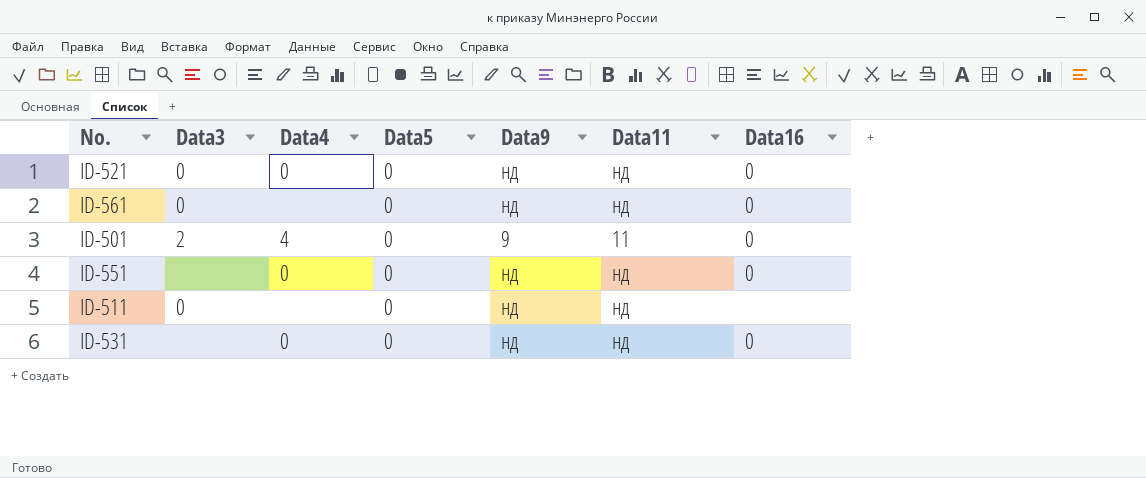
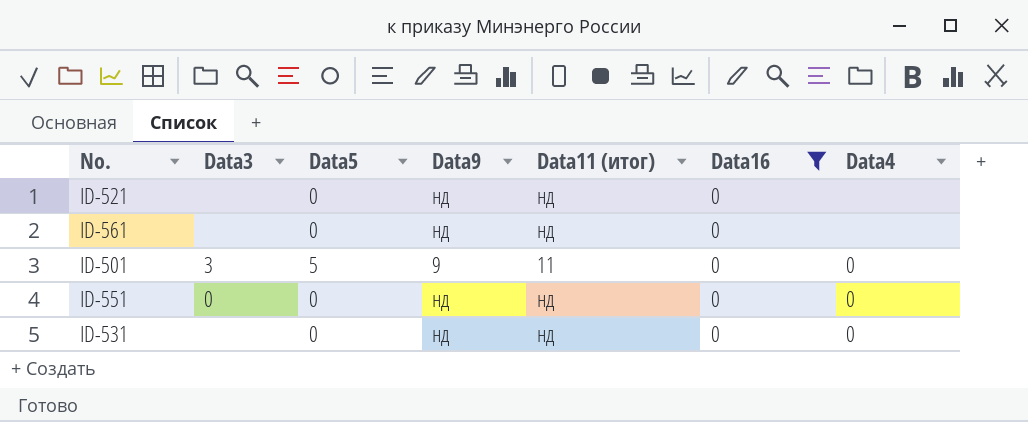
filter: none -> Data16 = 0
column name: Data11 -> Data11 (итог)
column Data4 | position: 3 -> 7
ID-521 | Data3: 0 -> none
ID-521 | Data4: 0 -> none
ID-561 | Data3: 0 -> none
ID-501 | Data3: 2 -> 3
ID-501 | Data5: 0 -> 5
ID-501 | Data4: 4 -> 0
ID-551 | Data3: none -> 0

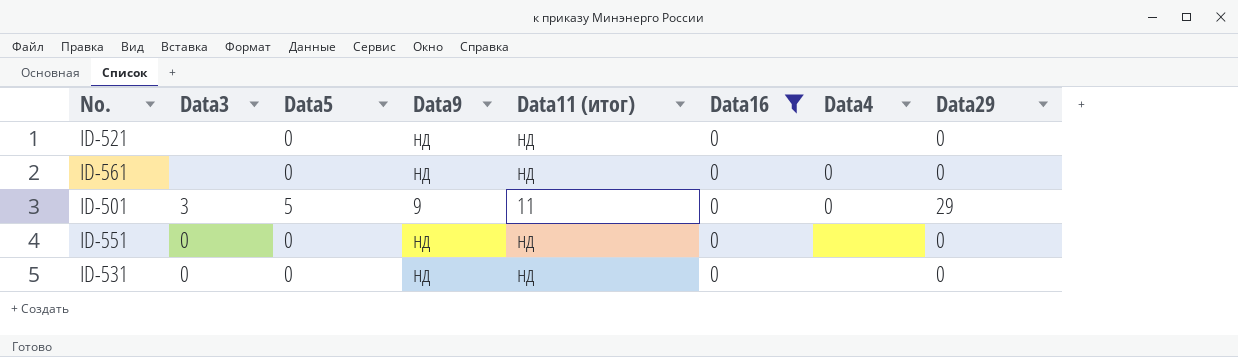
column Data29 | position: none -> 8
ID-561 | Data4: none -> 0
ID-551 | Data4: 0 -> none
ID-531 | Data3: none -> 0
ID-531 | Data4: 0 -> none

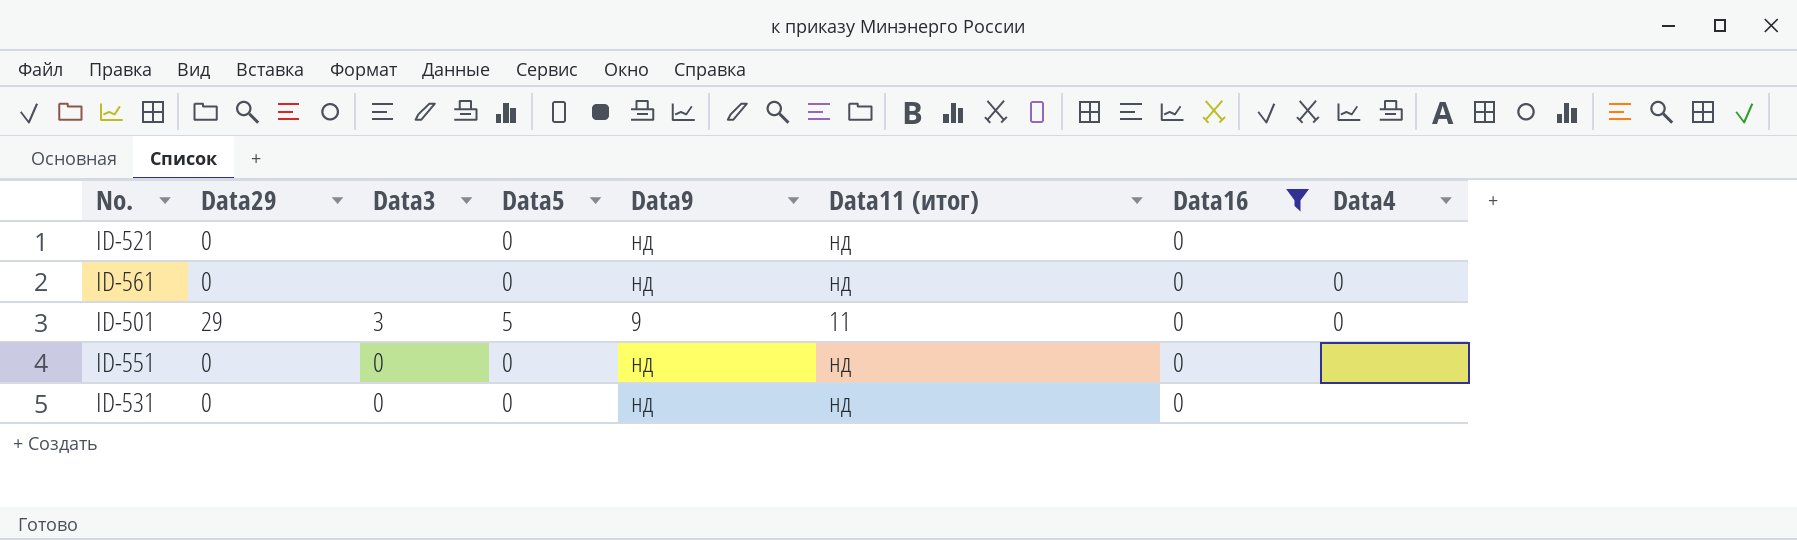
column Data29 | position: 8 -> 2

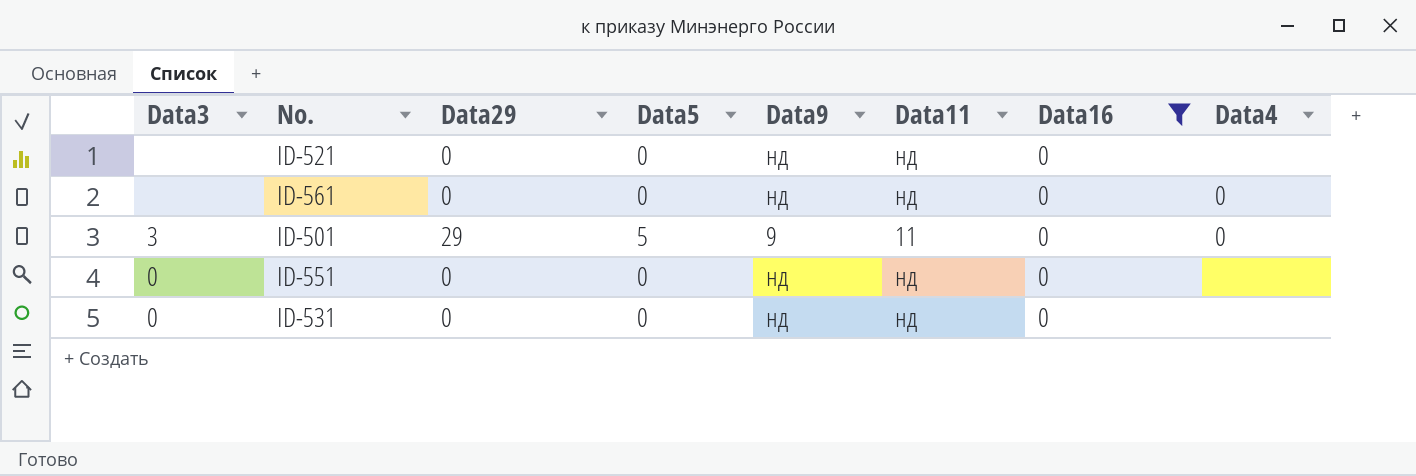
column Data3 | position: 3 -> 1
column name: Data11 (итог) -> Data11

